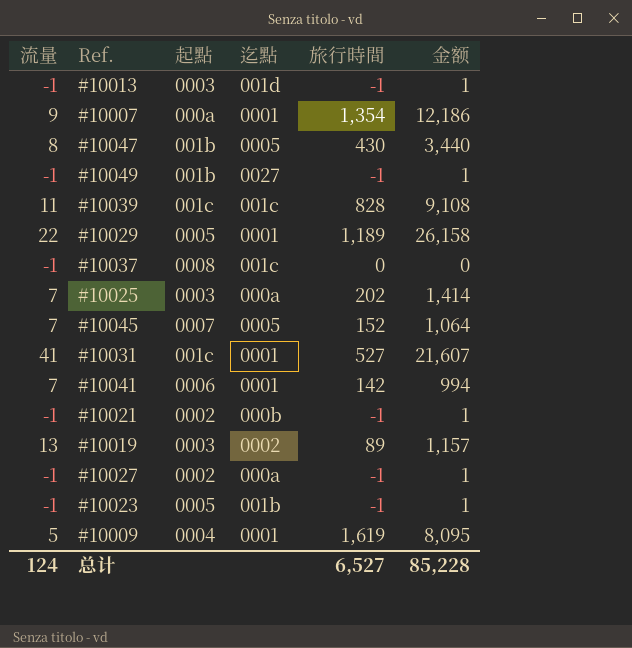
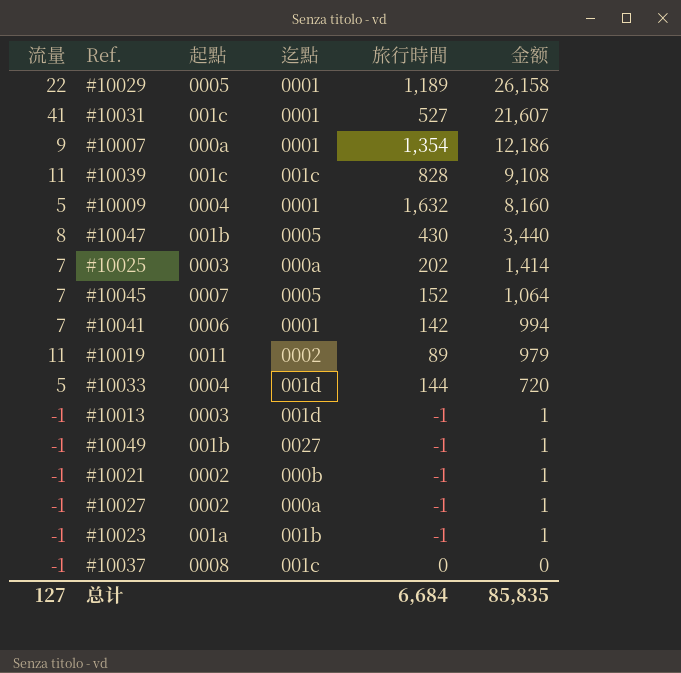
row order: none -> 金额 descending
#10009 | 旅行時間: 1,619 -> 1,632
#10009 | 金额: 8,095 -> 8,160
#10019 | 流量: 13 -> 11
#10019 | 起點: 0003 -> 0011
#10019 | 金额: 1,157 -> 979
row #10033: none -> 5 | 0004 | 001d | 144 | 720
#10023 | 起點: 0005 -> 001a
总计 | 流量: 124 -> 127
总计 | 旅行時間: 6,527 -> 6,684
总计 | 金额: 85,228 -> 85,835

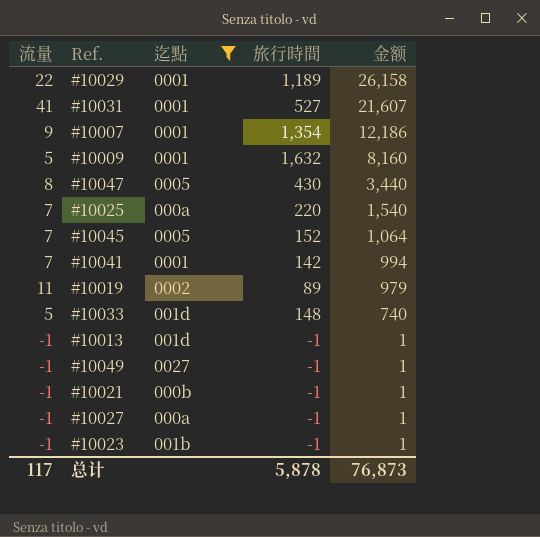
filter: none -> 迄點 != 001c
column 起點 | position: 3 -> none
#10025 | 旅行時間: 202 -> 220
#10025 | 金额: 1,414 -> 1,540
#10033 | 旅行時間: 144 -> 148
#10033 | 金额: 720 -> 740
总计 | 流量: 127 -> 117
总计 | 旅行時間: 6,684 -> 5,878
总计 | 金额: 85,835 -> 76,873

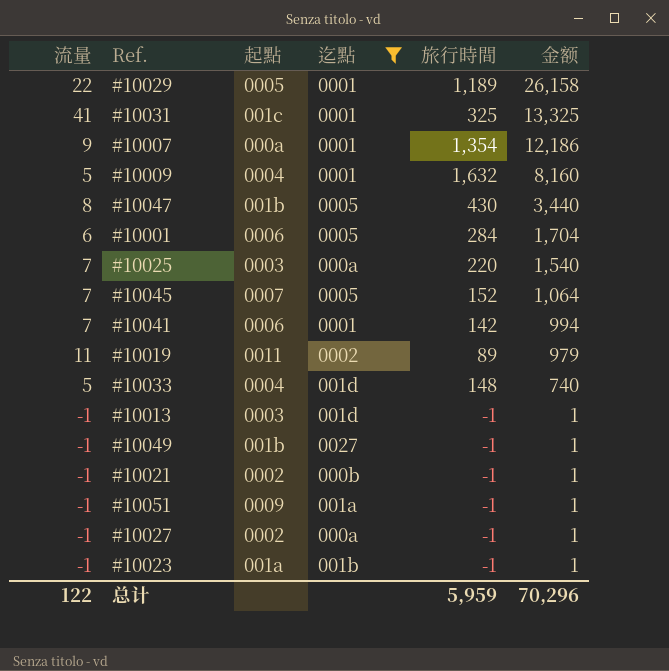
column 起點 | position: none -> 3
#10031 | 旅行時間: 527 -> 325
#10031 | 金额: 21,607 -> 13,325
row #10001: none -> 6 | 0006 | 0005 | 284 | 1,704
row #10051: none -> -1 | 0009 | 001a | -1 | 1
总计 | 流量: 117 -> 122
总计 | 旅行時間: 5,878 -> 5,959
总计 | 金额: 76,873 -> 70,296

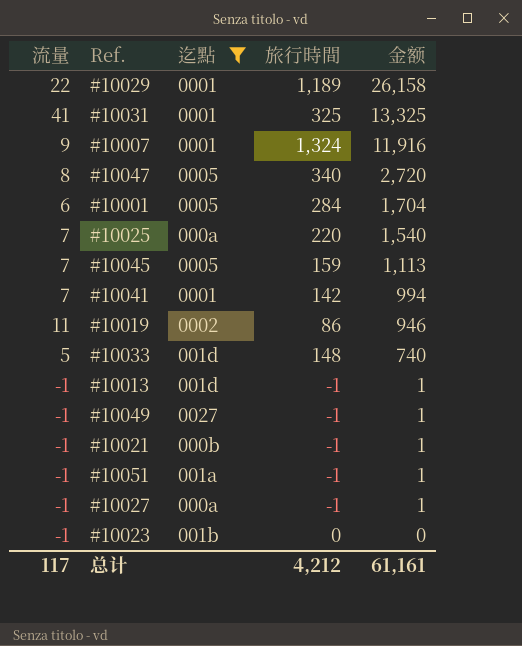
column 起點 | position: 3 -> none
row #10009: 5 | 0004 | 0001 | 1,632 | 8,160 -> none
#10007 | 旅行時間: 1,354 -> 1,324
#10007 | 金额: 12,186 -> 11,916
#10047 | 旅行時間: 430 -> 340
#10047 | 金额: 3,440 -> 2,720
#10045 | 旅行時間: 152 -> 159
#10045 | 金额: 1,064 -> 1,113
#10019 | 旅行時間: 89 -> 86
#10019 | 金额: 979 -> 946
#10023 | 旅行時間: -1 -> 0
#10023 | 金额: 1 -> 0
总计 | 流量: 122 -> 117
总计 | 旅行時間: 5,959 -> 4,212
总计 | 金额: 70,296 -> 61,161

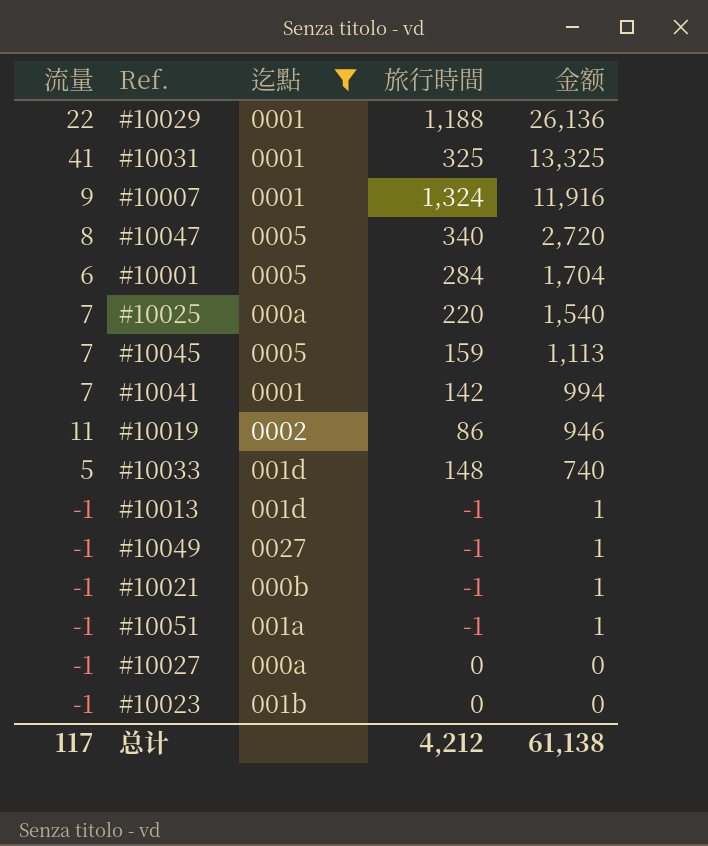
#10029 | 旅行時間: 1,189 -> 1,188
#10029 | 金额: 26,158 -> 26,136
#10027 | 旅行時間: -1 -> 0
#10027 | 金额: 1 -> 0
总计 | 金额: 61,161 -> 61,138

